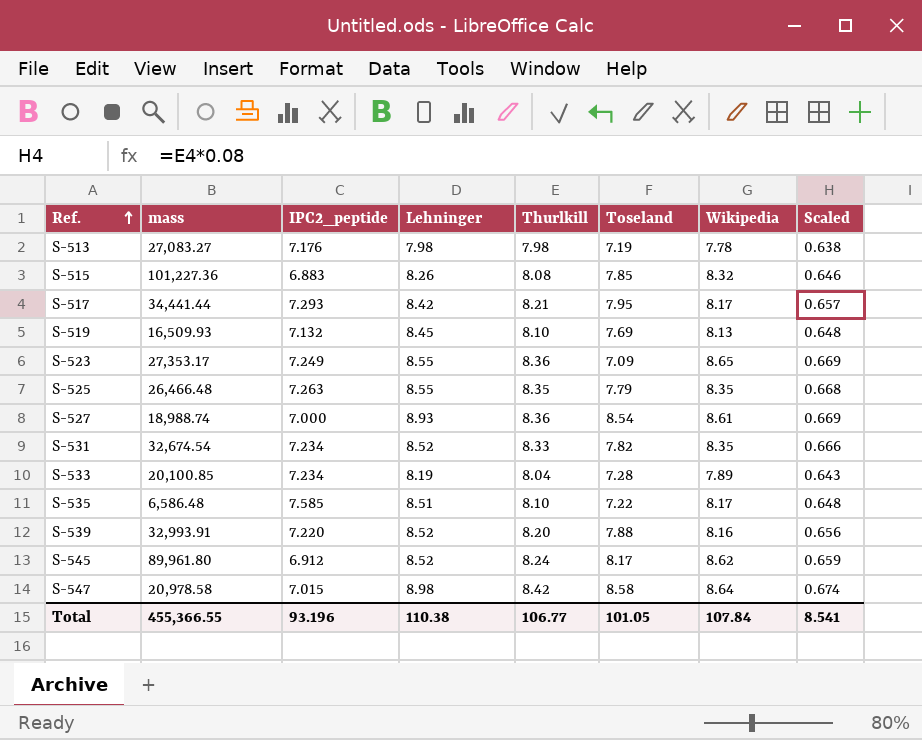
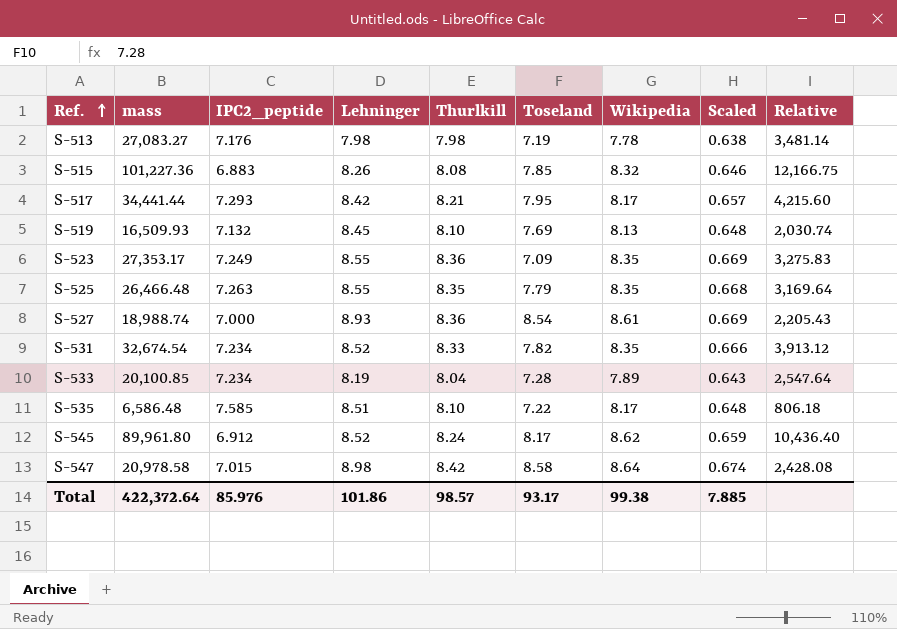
column Relative | formula: none -> [mass] / [Wikipedia]
row S-539: 32,993.91 | 7.220 | 8.52 | 8.20 | 7.88 | 8.16 | 0.656 -> none
S-523 | Wikipedia: 8.65 -> 8.35
Total | mass: 455,366.55 -> 422,372.64
Total | IPC2_peptide: 93.196 -> 85.976
Total | Lehninger: 110.38 -> 101.86
Total | Thurlkill: 106.77 -> 98.57
Total | Toseland: 101.05 -> 93.17
Total | Wikipedia: 107.84 -> 99.38
Total | Scaled: 8.541 -> 7.885

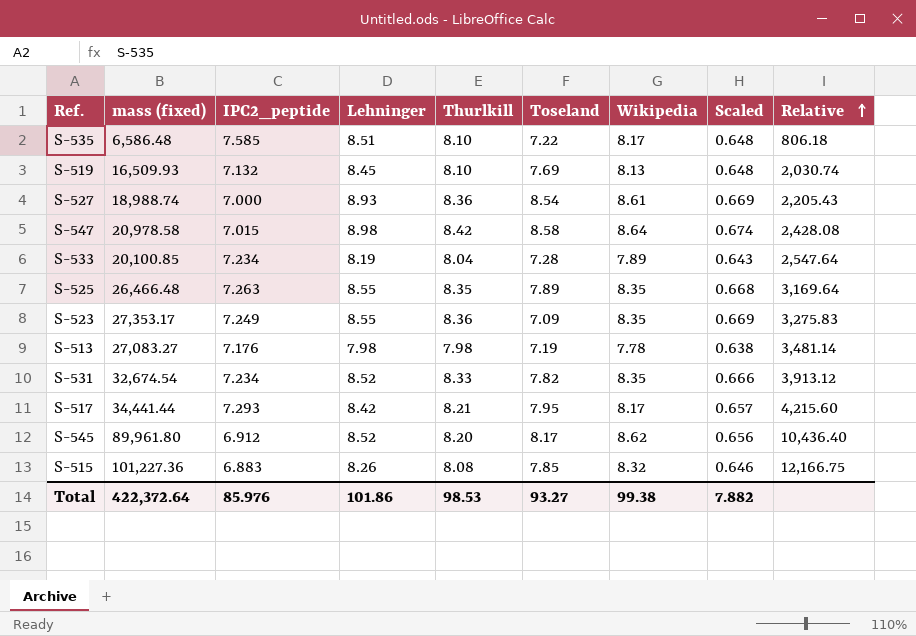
row order: Ref. ascending -> Relative ascending
column name: mass -> mass (fixed)
S-525 | Toseland: 7.79 -> 7.89
S-545 | Thurlkill: 8.24 -> 8.20
S-545 | Scaled: 0.659 -> 0.656
Total | Thurlkill: 98.57 -> 98.53
Total | Toseland: 93.17 -> 93.27
Total | Scaled: 7.885 -> 7.882

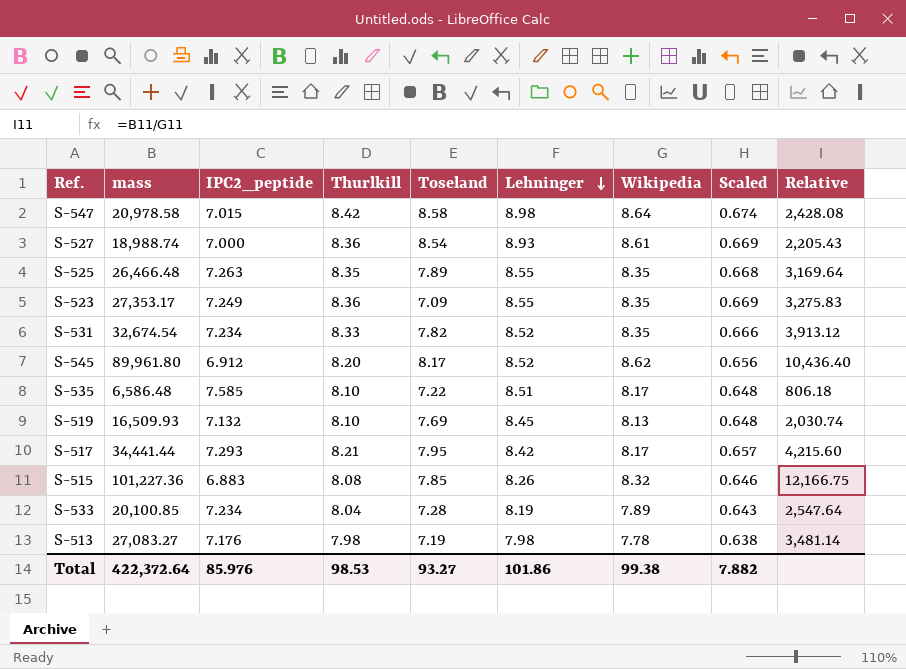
row order: Relative ascending -> Lehninger descending
column name: mass (fixed) -> mass
column Lehninger | position: 4 -> 6

